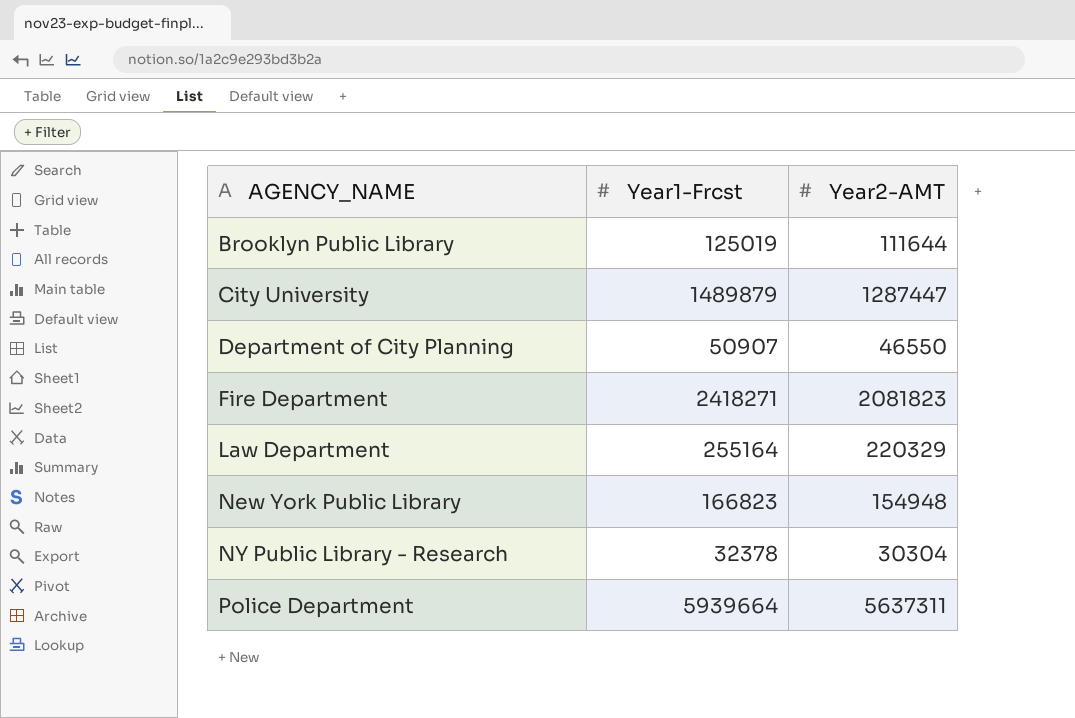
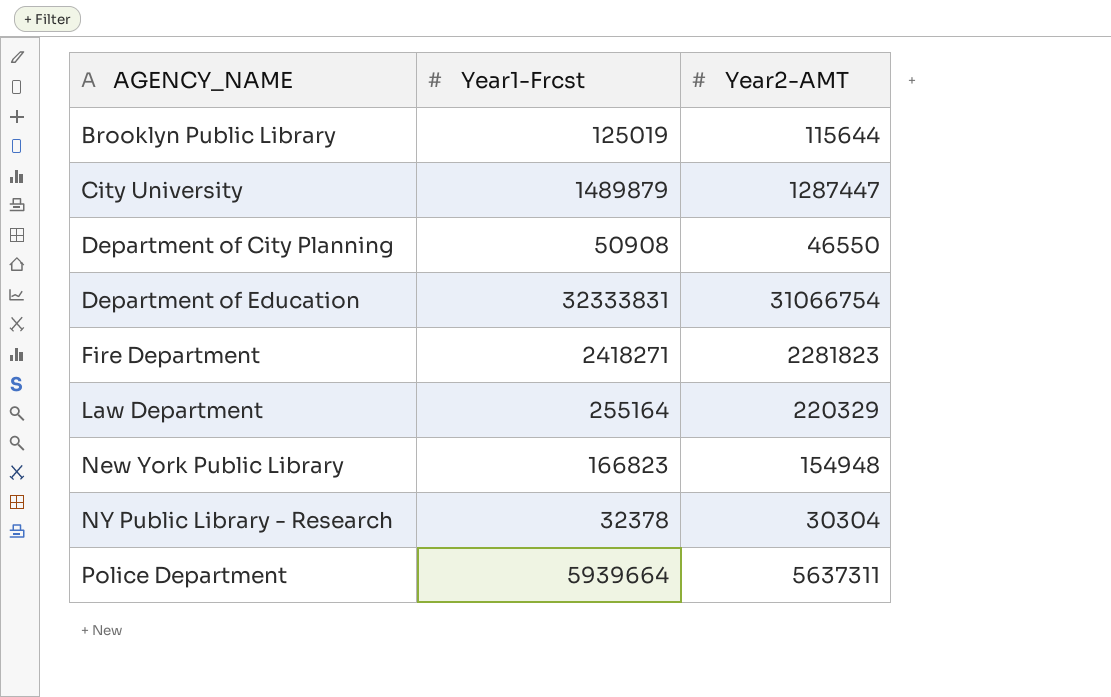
Brooklyn Public Library | Year2-AMT: 111644 -> 115644
Department of City Planning | Year1-Frcst: 50907 -> 50908
row Department of Education: none -> 32333831 | 31066754
Fire Department | Year2-AMT: 2081823 -> 2281823

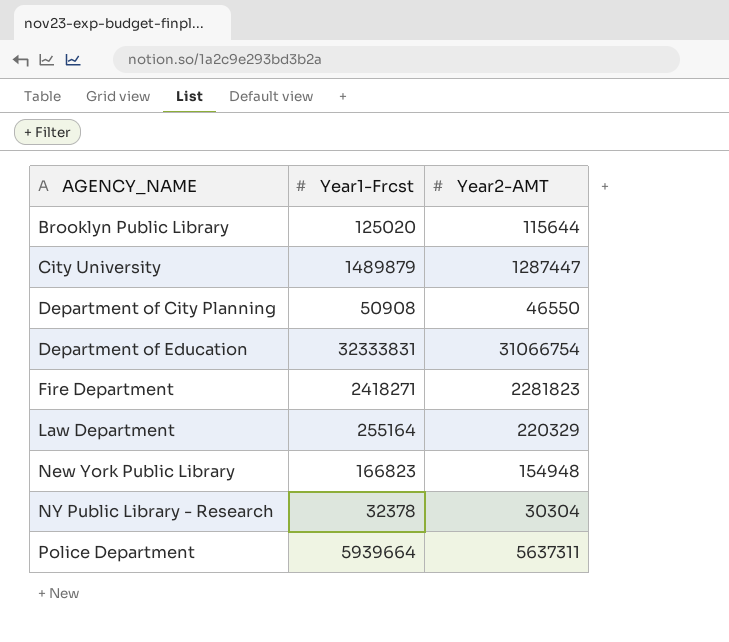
Brooklyn Public Library | Year1-Frcst: 125019 -> 125020

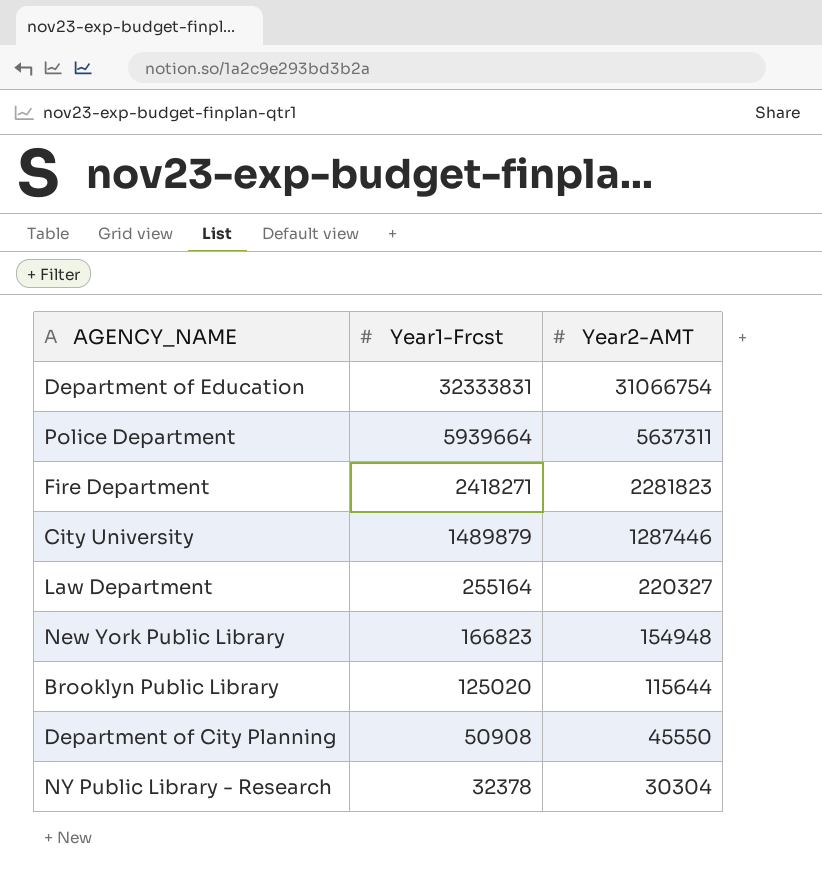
row order: AGENCY_NAME ascending -> Year1-Frcst descending
City University | Year2-AMT: 1287447 -> 1287446
Law Department | Year2-AMT: 220329 -> 220327
Department of City Planning | Year2-AMT: 46550 -> 45550

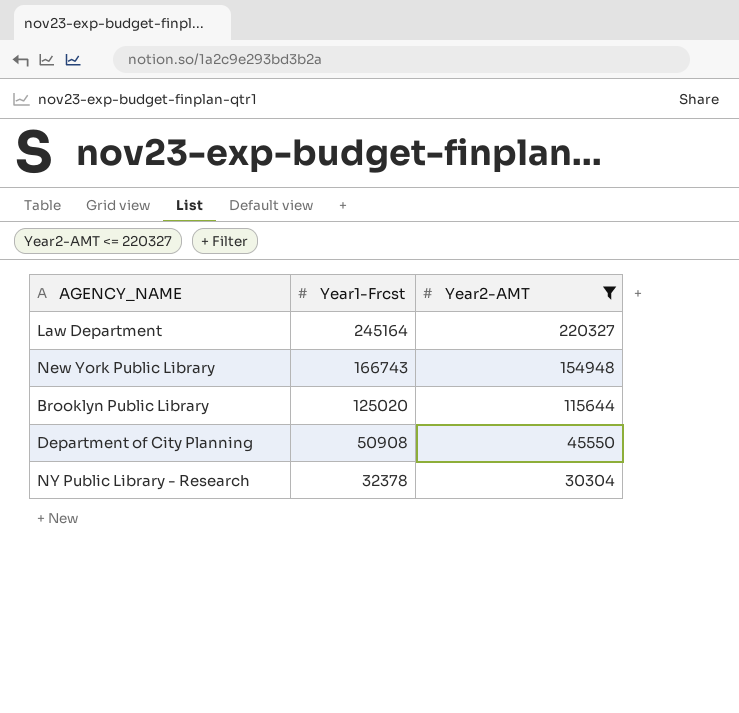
filter: none -> Year2-AMT <= 220327
Law Department | Year1-Frcst: 255164 -> 245164
New York Public Library | Year1-Frcst: 166823 -> 166743

